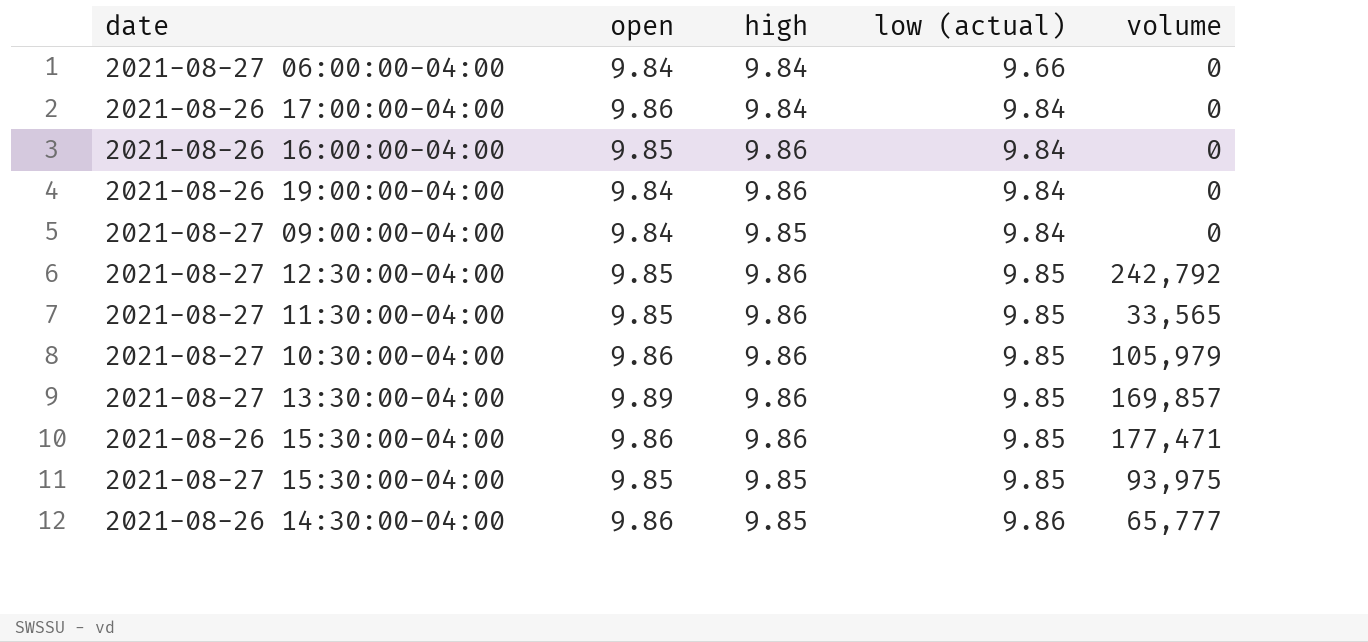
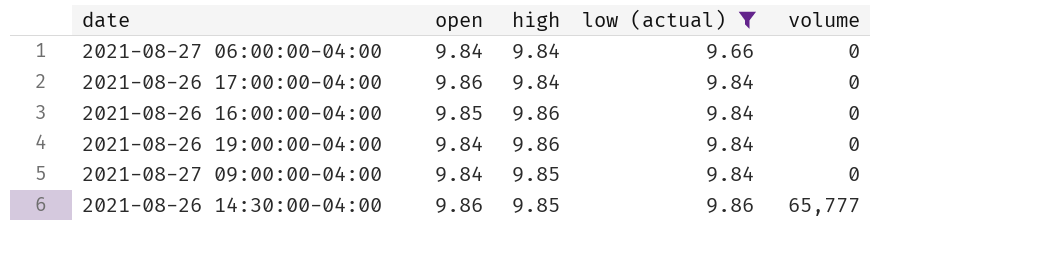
filter: none -> low (actual) != 9.85

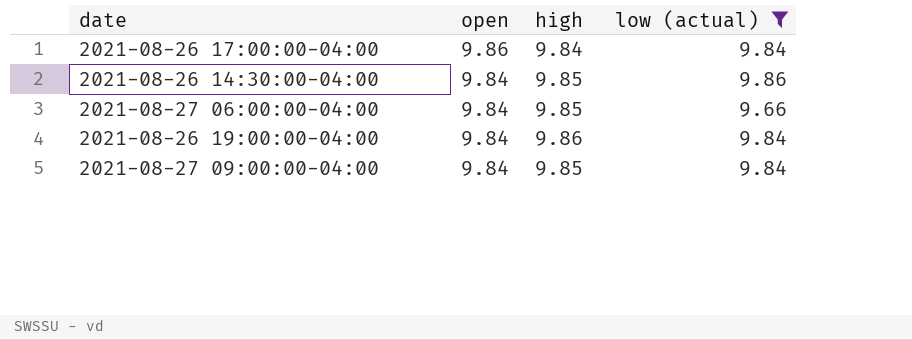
row order: low (actual) ascending -> open descending
column volume | position: 5 -> none
row 2021-08-26 16:00:00-04:00: 9.85 | 9.86 | 9.84 | 0 -> none
2021-08-26 14:30:00-04:00 | open: 9.86 -> 9.84
2021-08-27 06:00:00-04:00 | high: 9.84 -> 9.85

